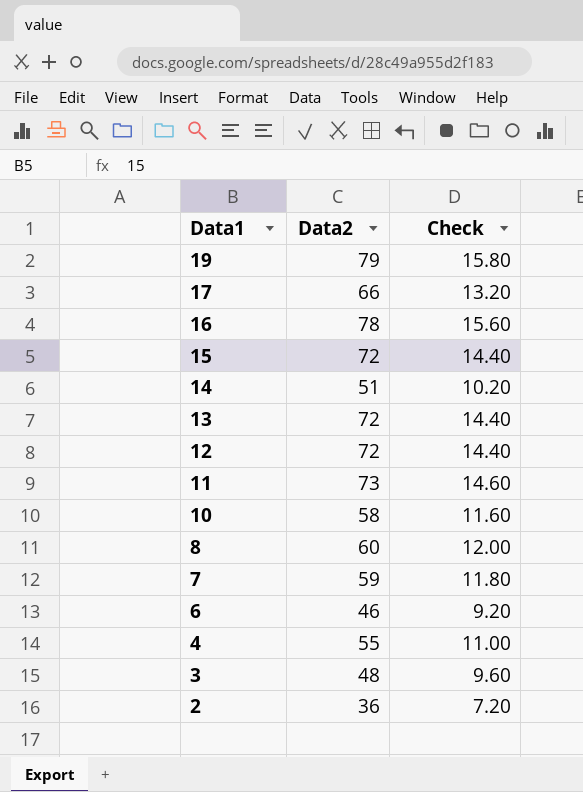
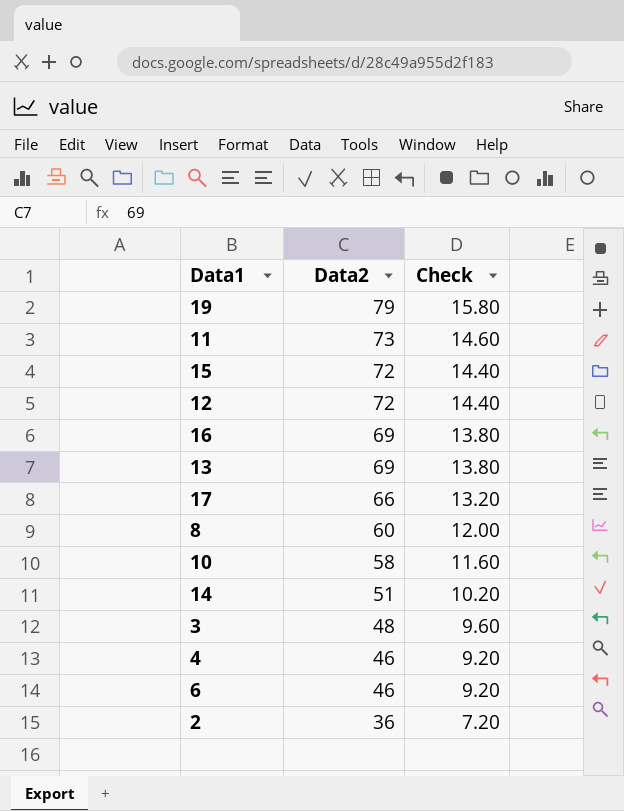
row order: Data1 descending -> Data2 descending
row 7: 59 | 11.80 -> none
16 | Data2: 78 -> 69
16 | Check: 15.60 -> 13.80
13 | Data2: 72 -> 69
13 | Check: 14.40 -> 13.80
4 | Data2: 55 -> 46
4 | Check: 11.00 -> 9.20

